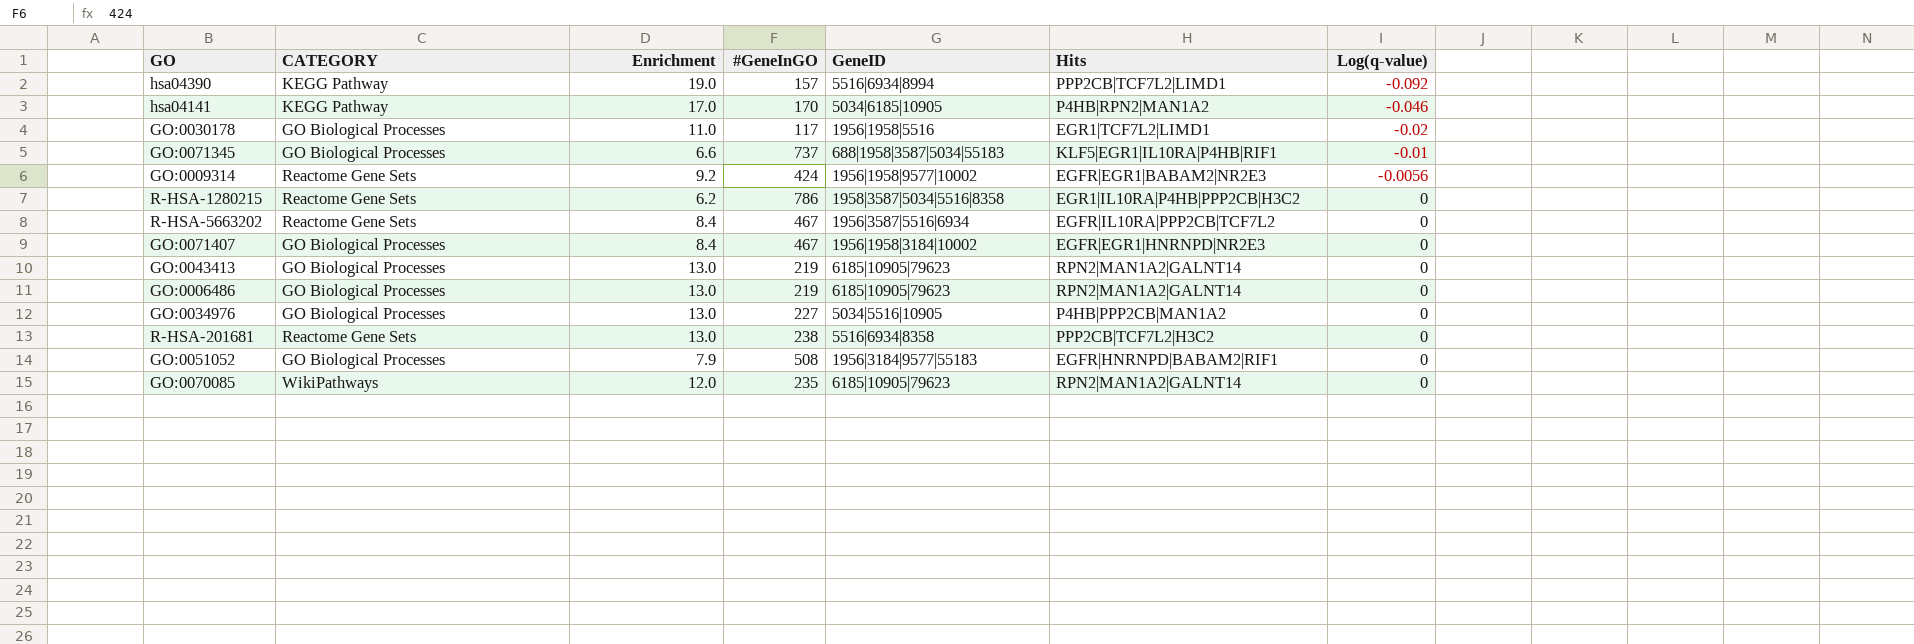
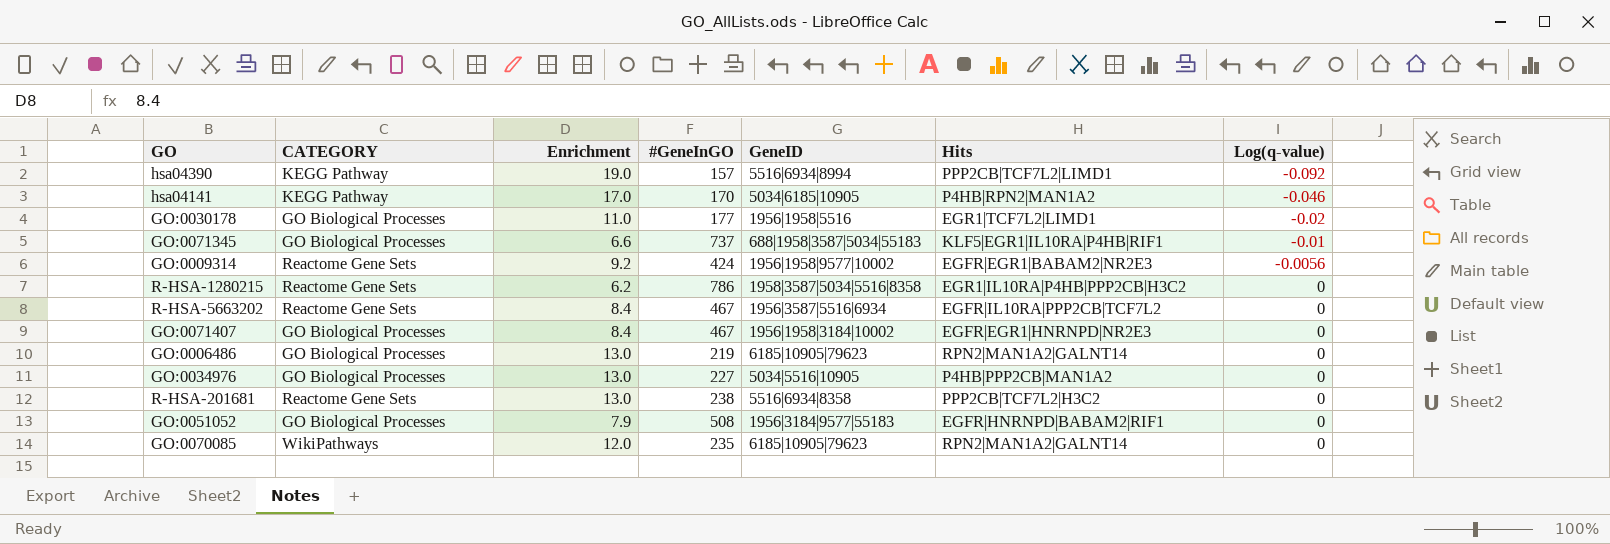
row GO:0043413: GO Biological Processes | 13.0 | 219 | 6185|10905|79623 | RPN2|MAN1A2|GALNT14 | 0 -> none
GO:0030178 | #GeneInGO: 117 -> 177

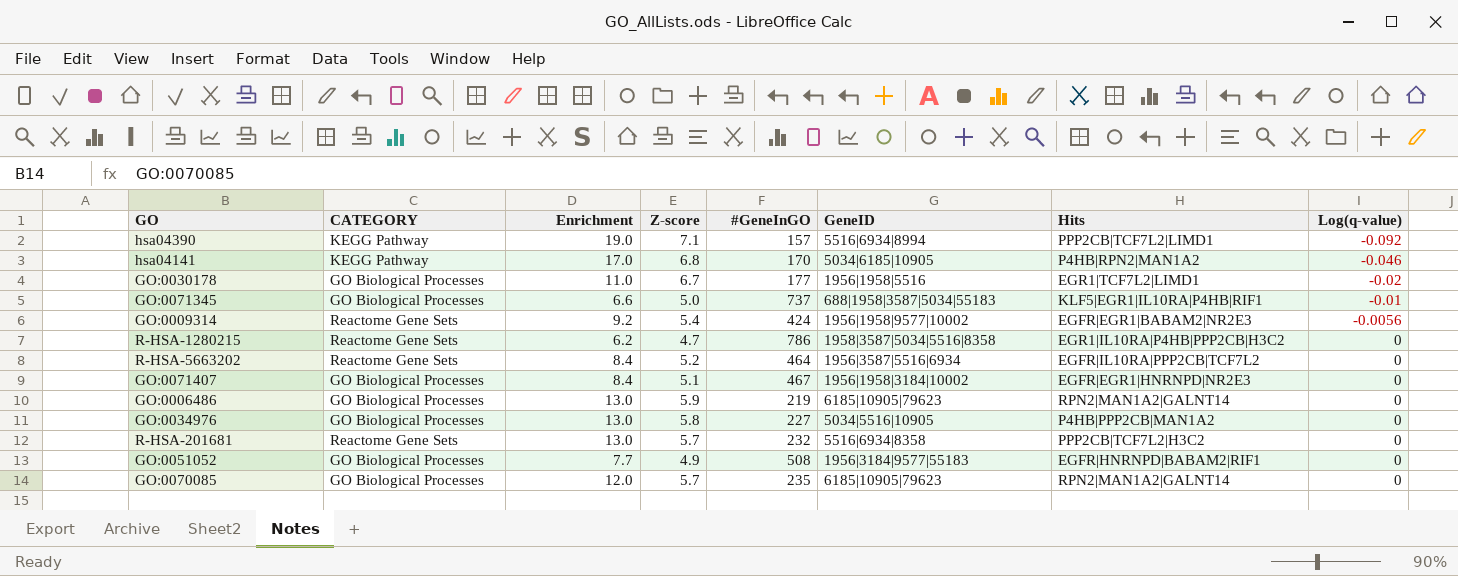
column Z-score | position: none -> 4
R-HSA-5663202 | #GeneInGO: 467 -> 464
R-HSA-201681 | #GeneInGO: 238 -> 232
GO:0051052 | Enrichment: 7.9 -> 7.7
GO:0070085 | CATEGORY: WikiPathways -> GO Biological Processes

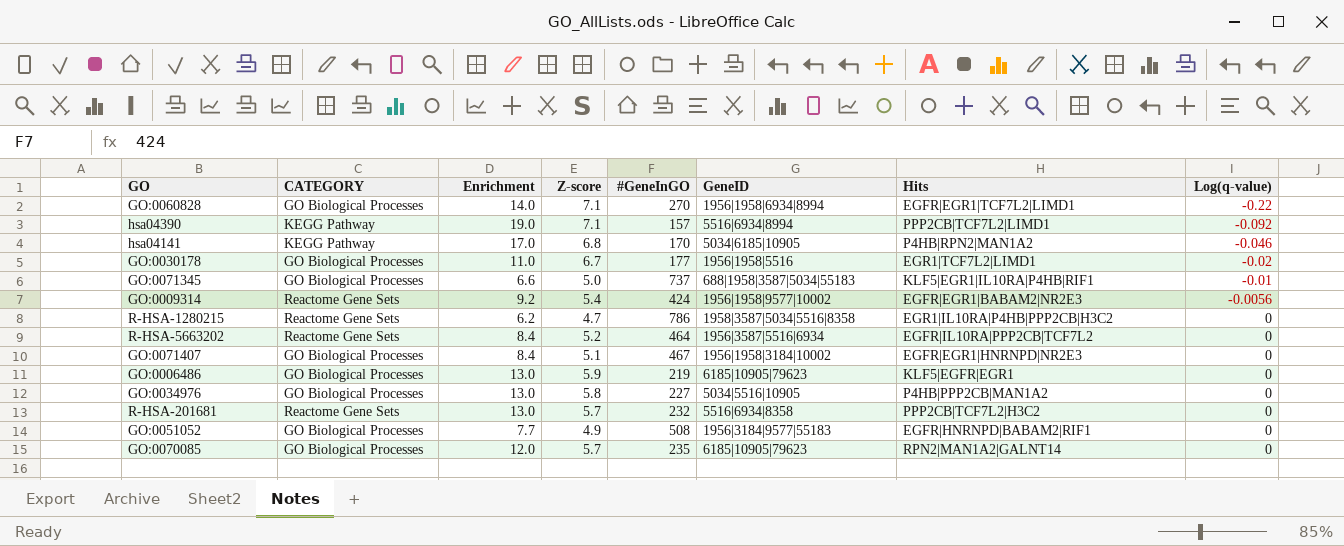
row GO:0060828: none -> GO Biological Processes | 14.0 | 7.1 | 270 | 1956|1958|6934|8994 | EGFR|EGR1|TCF7L2|LIMD1 | -0.22
GO:0006486 | Hits: RPN2|MAN1A2|GALNT14 -> KLF5|EGFR|EGR1

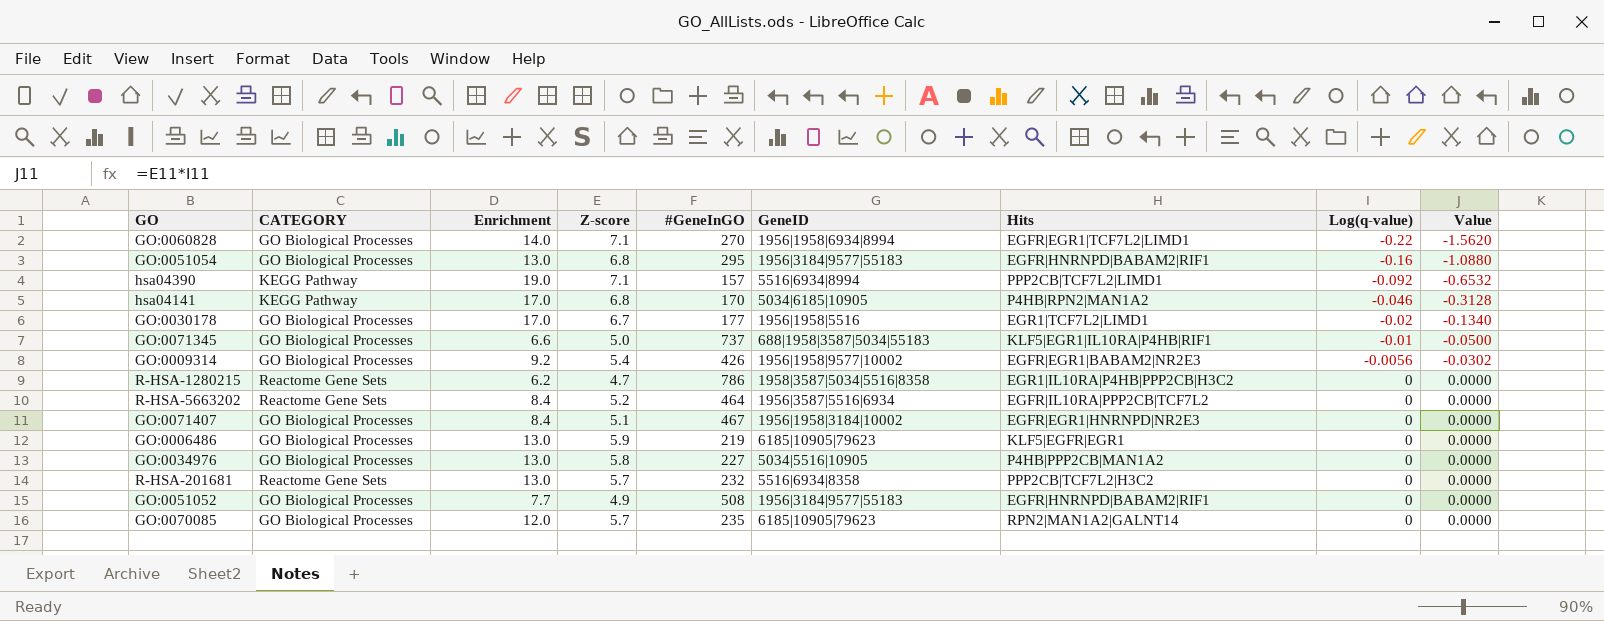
column Value | formula: none -> [Z-score] * [Log(q-value)]
row GO:0051054: none -> GO Biological Processes | 13.0 | 6.8 | 295 | 1956|3184|9577|55183 | EGFR|HNRNPD|BABAM2|RIF1 | -0.16 | -1.0880
GO:0030178 | Enrichment: 11.0 -> 17.0
GO:0009314 | CATEGORY: Reactome Gene Sets -> GO Biological Processes
GO:0009314 | #GeneInGO: 424 -> 426

